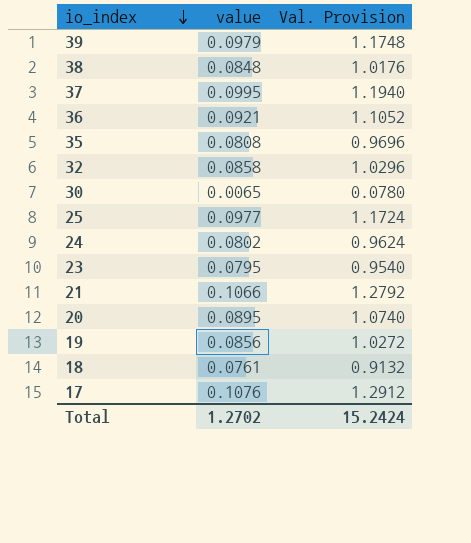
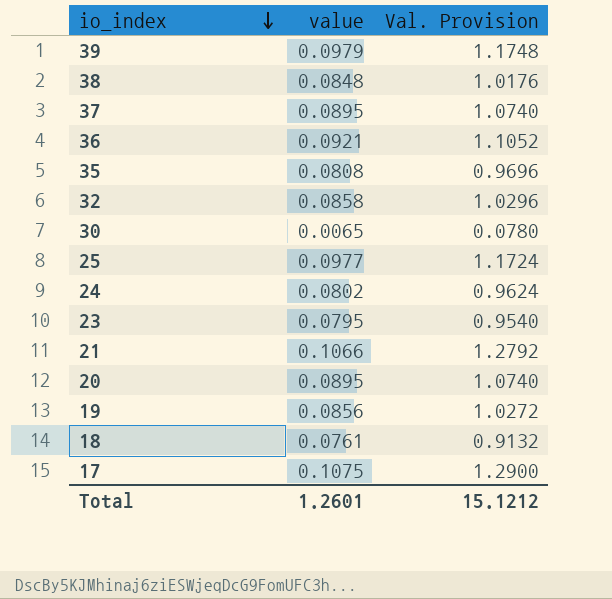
37 | value: 0.0995 -> 0.0895
37 | Val. Provision: 1.1940 -> 1.0740
17 | value: 0.1076 -> 0.1075
17 | Val. Provision: 1.2912 -> 1.2900
Total | value: 1.2702 -> 1.2601
Total | Val. Provision: 15.2424 -> 15.1212

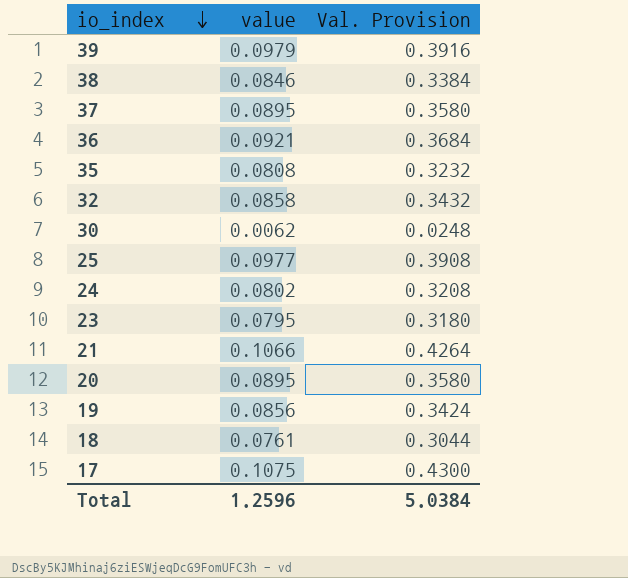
column Val. Provision | formula: [value] * 12 -> [value] * 4
38 | value: 0.0848 -> 0.0846
30 | value: 0.0065 -> 0.0062
Total | value: 1.2601 -> 1.2596
Total | Val. Provision: 15.1212 -> 5.0384

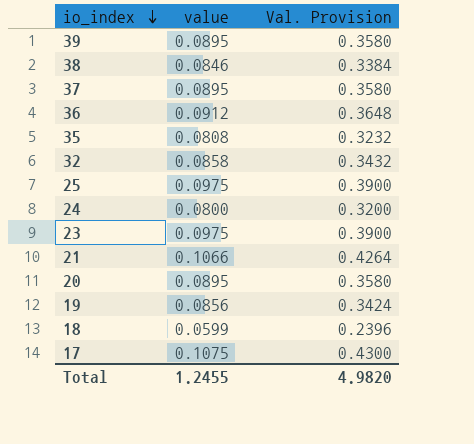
row 30: 0.0062 | 0.0248 -> none
39 | value: 0.0979 -> 0.0895
39 | Val. Provision: 0.3916 -> 0.3580
36 | value: 0.0921 -> 0.0912
36 | Val. Provision: 0.3684 -> 0.3648
25 | value: 0.0977 -> 0.0975
25 | Val. Provision: 0.3908 -> 0.3900
24 | value: 0.0802 -> 0.0800
24 | Val. Provision: 0.3208 -> 0.3200
23 | value: 0.0795 -> 0.0975
23 | Val. Provision: 0.3180 -> 0.3900
18 | value: 0.0761 -> 0.0599
18 | Val. Provision: 0.3044 -> 0.2396
Total | value: 1.2596 -> 1.2455
Total | Val. Provision: 5.0384 -> 4.9820

